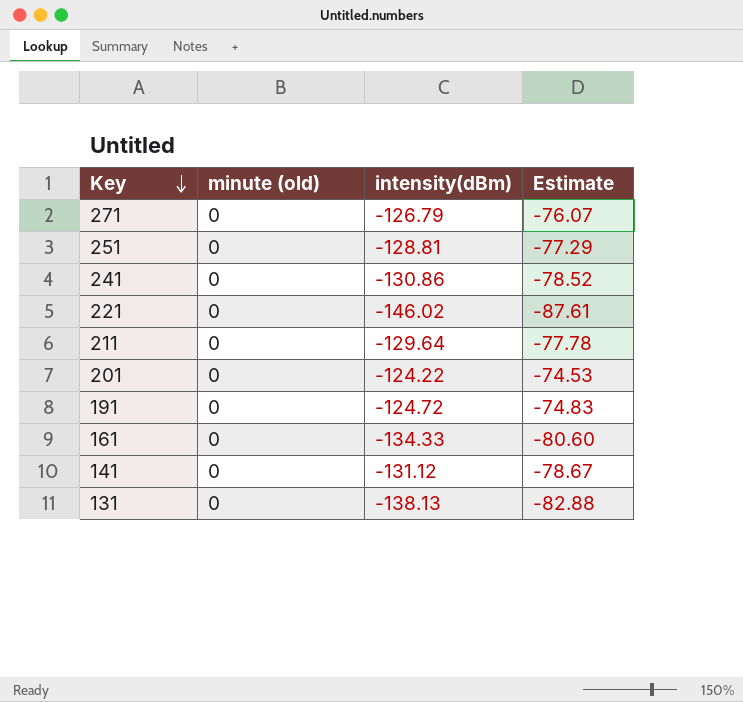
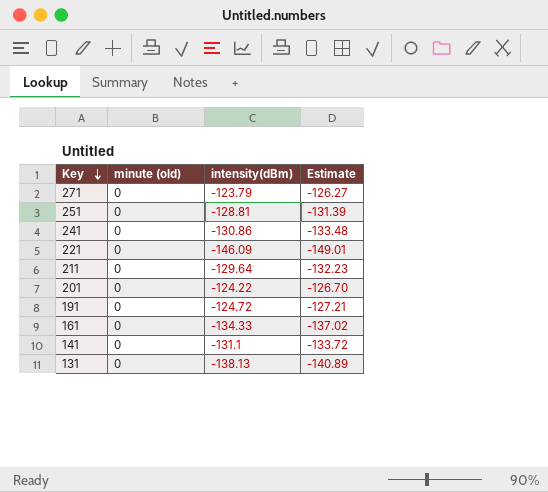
column Estimate | formula: [intensity(dBm)] * 0.6 -> [intensity(dBm)] * 1.02
271 | intensity(dBm): -126.79 -> -123.79
221 | intensity(dBm): -146.02 -> -146.09
141 | intensity(dBm): -131.12 -> -131.1

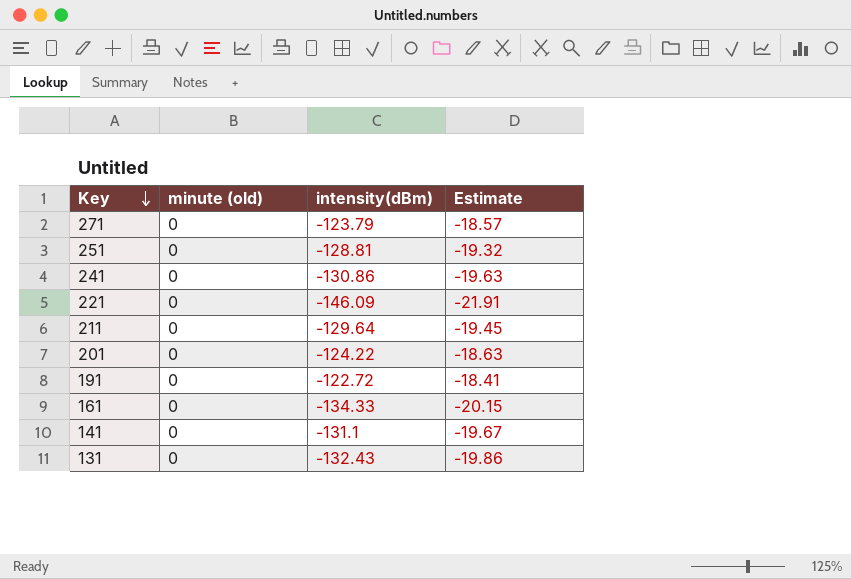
column Estimate | formula: [intensity(dBm)] * 1.02 -> [intensity(dBm)] * 0.15
191 | intensity(dBm): -124.72 -> -122.72
131 | intensity(dBm): -138.13 -> -132.43

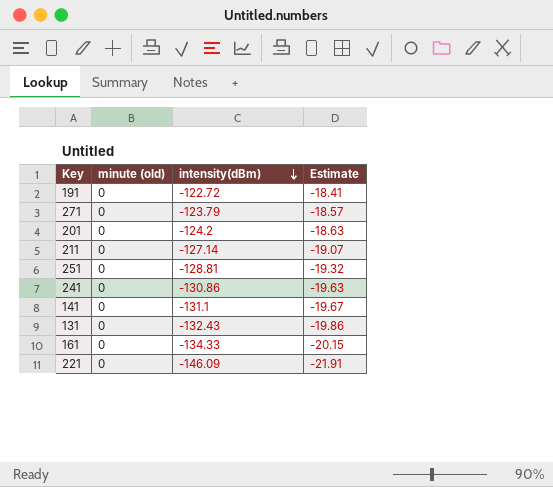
row order: Key descending -> intensity(dBm) descending
201 | intensity(dBm): -124.22 -> -124.2
211 | intensity(dBm): -129.64 -> -127.14
211 | Estimate: -19.45 -> -19.07

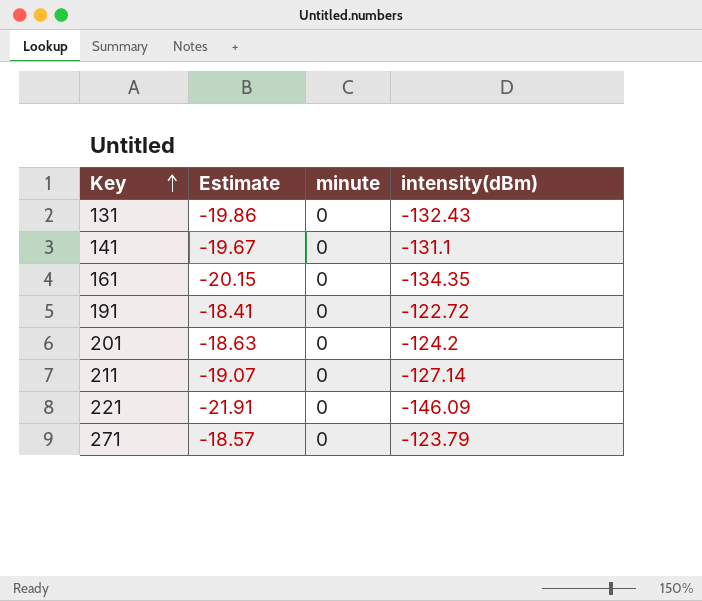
row order: intensity(dBm) descending -> Key ascending
column Estimate | position: 4 -> 2
column name: minute (old) -> minute
row 251: 0 | -128.81 | -19.32 -> none
row 241: 0 | -130.86 | -19.63 -> none
161 | intensity(dBm): -134.33 -> -134.35

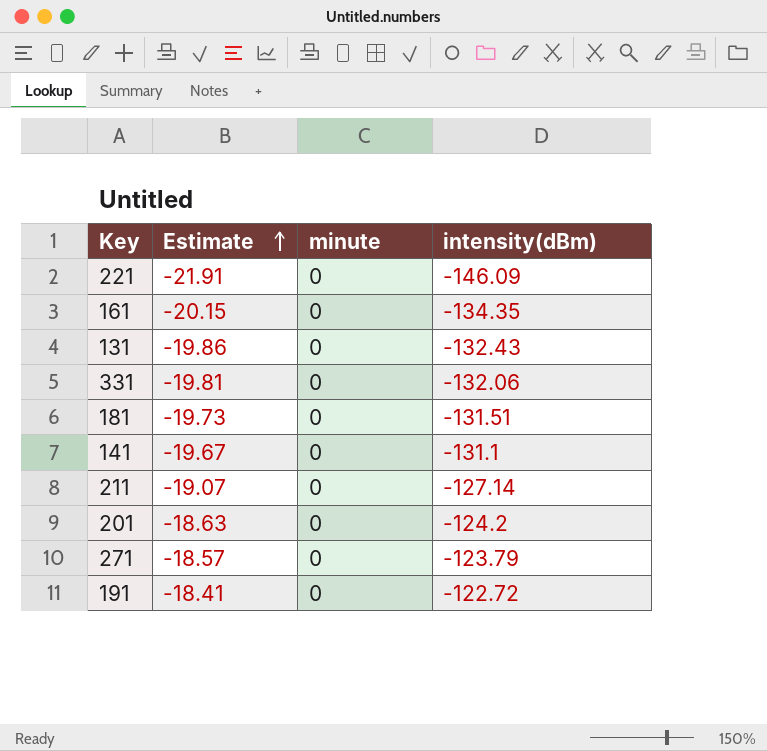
row order: Key ascending -> Estimate ascending
row 331: none -> -19.81 | 0 | -132.06
row 181: none -> -19.73 | 0 | -131.51

